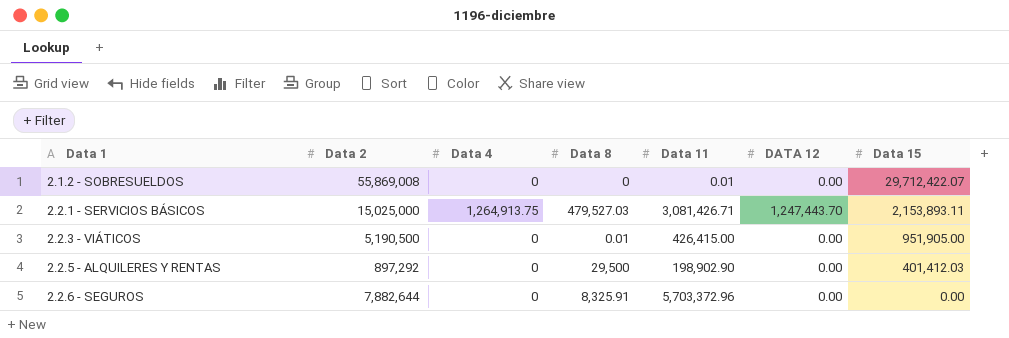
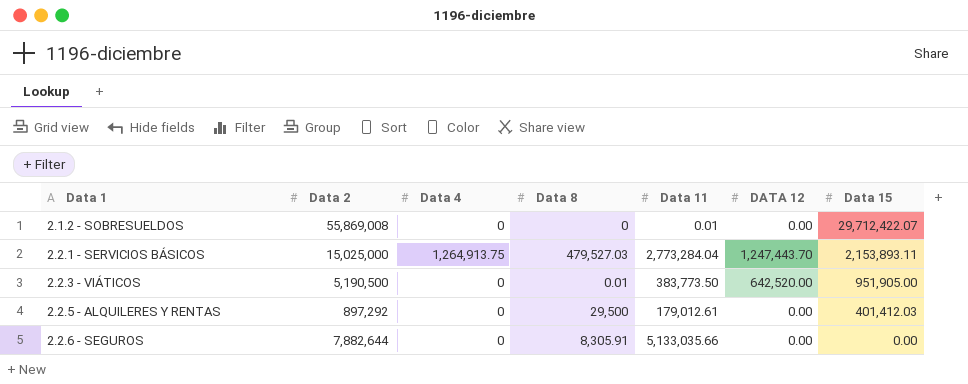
2.2.1 - SERVICIOS BÁSICOS | Data 11: 3,081,426.71 -> 2,773,284.04
2.2.3 - VIÁTICOS | Data 11: 426,415.00 -> 383,773.50
2.2.3 - VIÁTICOS | DATA 12: 0.00 -> 642,520.00
2.2.5 - ALQUILERES Y RENTAS | Data 11: 198,902.90 -> 179,012.61
2.2.6 - SEGUROS | Data 8: 8,325.91 -> 8,305.91
2.2.6 - SEGUROS | Data 11: 5,703,372.96 -> 5,133,035.66

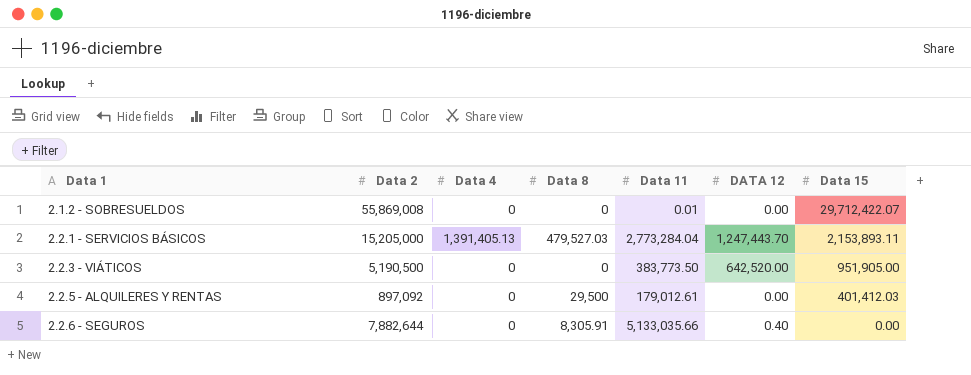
2.2.1 - SERVICIOS BÁSICOS | Data 2: 15,025,000 -> 15,205,000
2.2.1 - SERVICIOS BÁSICOS | Data 4: 1,264,913.75 -> 1,391,405.13
2.2.3 - VIÁTICOS | Data 8: 0.01 -> 0
2.2.5 - ALQUILERES Y RENTAS | Data 2: 897,292 -> 897,092
2.2.6 - SEGUROS | DATA 12: 0.00 -> 0.40

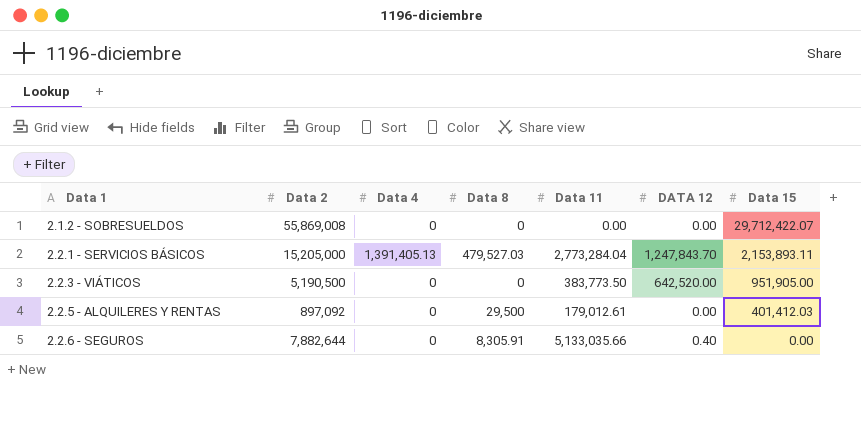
2.1.2 - SOBRESUELDOS | Data 11: 0.01 -> 0.00
2.2.1 - SERVICIOS BÁSICOS | DATA 12: 1,247,443.70 -> 1,247,843.70

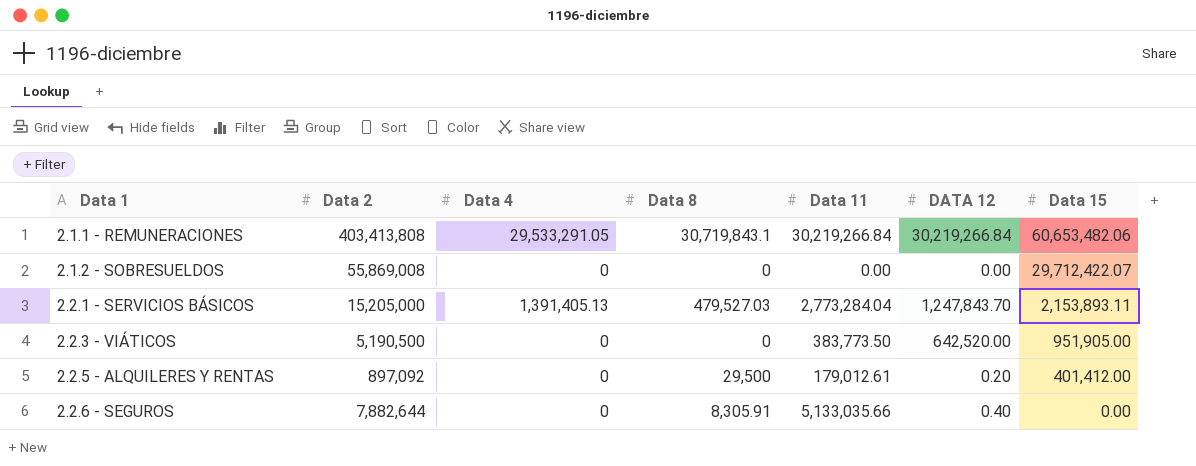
row 2.1.1 - REMUNERACIONES: none -> 403,413,808 | 29,533,291.05 | 30,719,843.1 | 30,219,266.84 | 30,219,266.84 | 60,653,482.06
2.2.5 - ALQUILERES Y RENTAS | DATA 12: 0.00 -> 0.20
2.2.5 - ALQUILERES Y RENTAS | Data 15: 401,412.03 -> 401,412.00

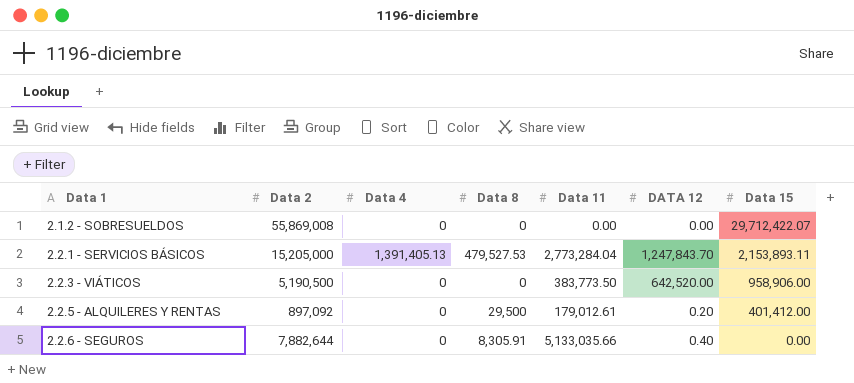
row 2.1.1 - REMUNERACIONES: 403,413,808 | 29,533,291.05 | 30,719,843.1 | 30,219,266.84 | 30,219,266.84 | 60,653,482.06 -> none
2.2.1 - SERVICIOS BÁSICOS | Data 8: 479,527.03 -> 479,527.53
2.2.3 - VIÁTICOS | Data 15: 951,905.00 -> 958,906.00

